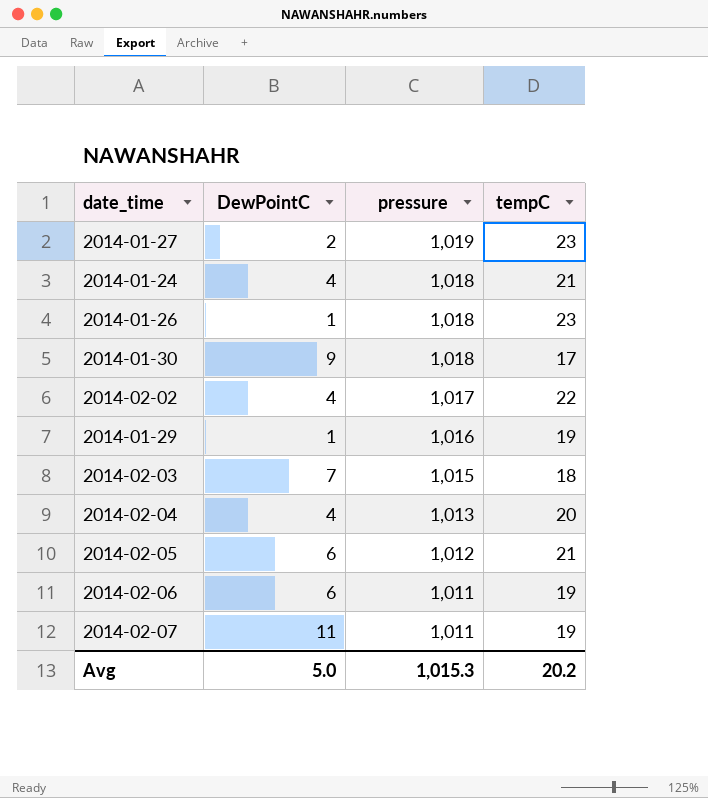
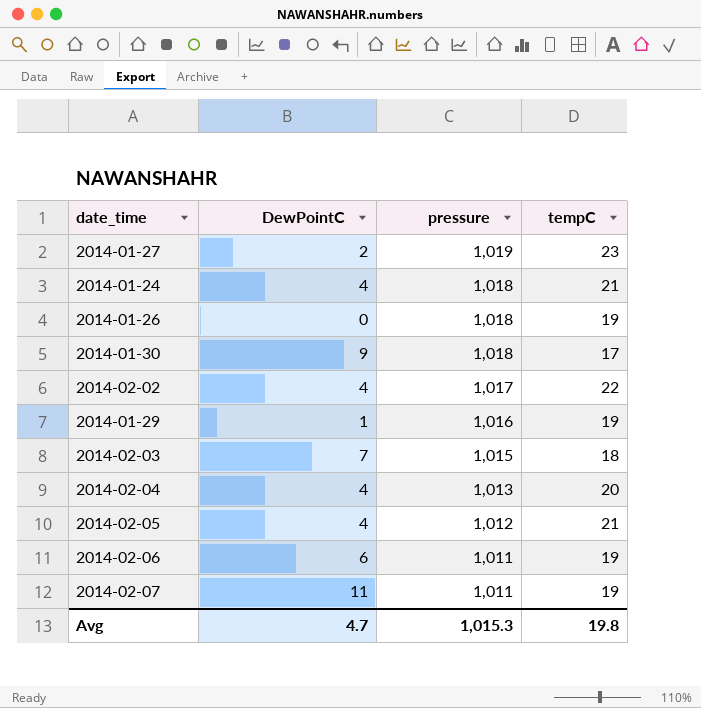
2014-01-26 | DewPointC: 1 -> 0
2014-01-26 | tempC: 23 -> 19
2014-02-05 | DewPointC: 6 -> 4
Avg | DewPointC: 5.0 -> 4.7
Avg | tempC: 20.2 -> 19.8

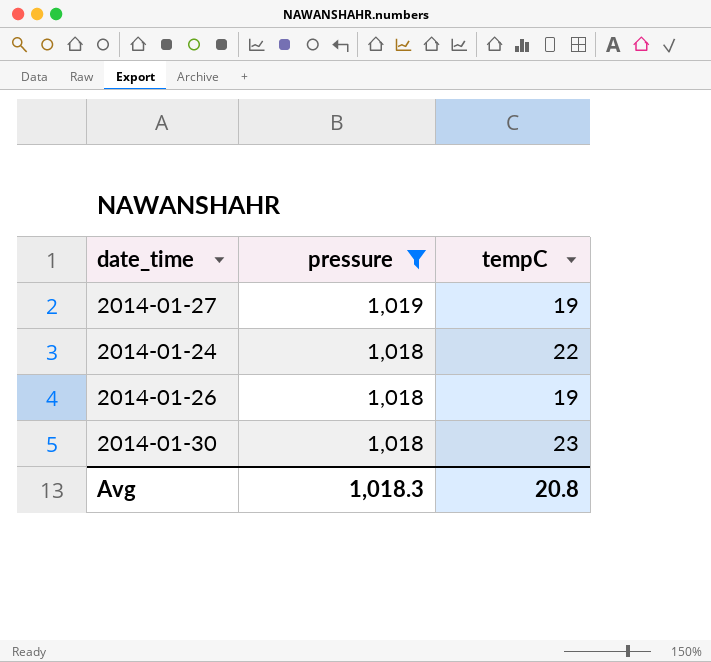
filter: none -> pressure >= 1,018
column DewPointC | position: 2 -> none
2014-01-27 | tempC: 23 -> 19
2014-01-24 | tempC: 21 -> 22
2014-01-30 | tempC: 17 -> 23
Avg | pressure: 1,015.3 -> 1,018.3
Avg | tempC: 19.8 -> 20.8

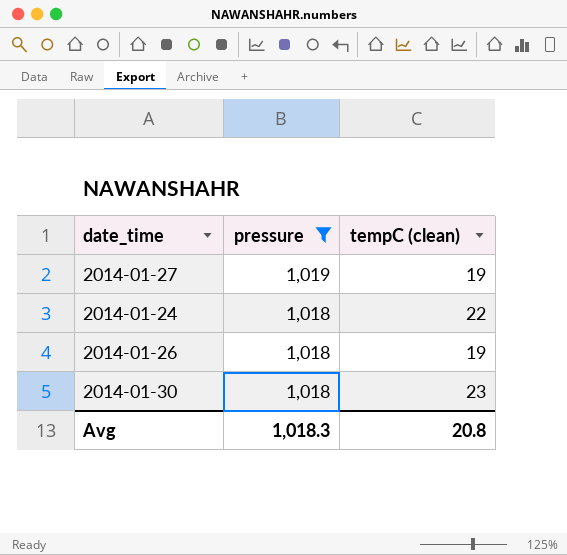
column name: tempC -> tempC (clean)

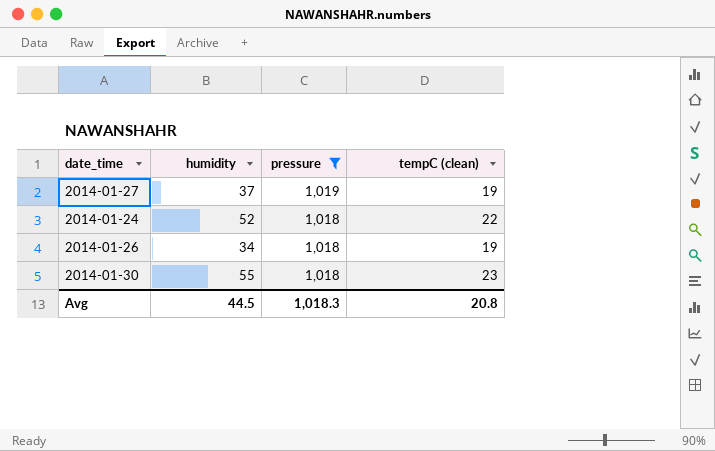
column humidity | position: none -> 2

